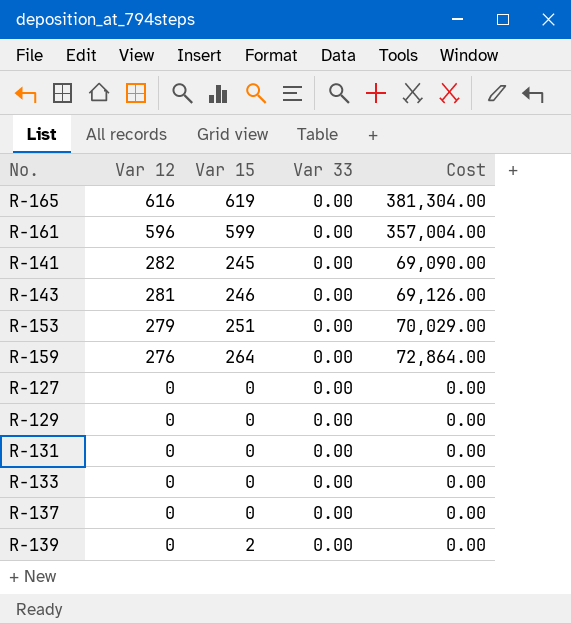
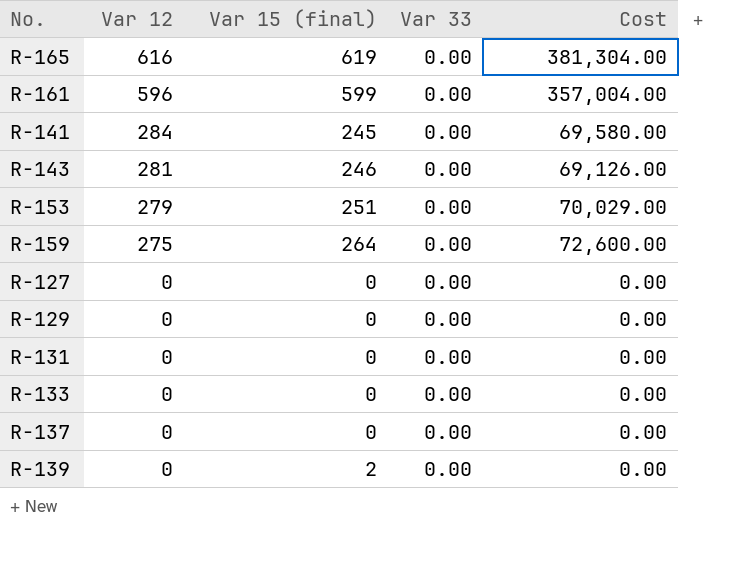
column name: Var 15 -> Var 15 (final)
R-141 | Var 12: 282 -> 284
R-141 | Cost: 69,090.00 -> 69,580.00
R-159 | Var 12: 276 -> 275
R-159 | Cost: 72,864.00 -> 72,600.00

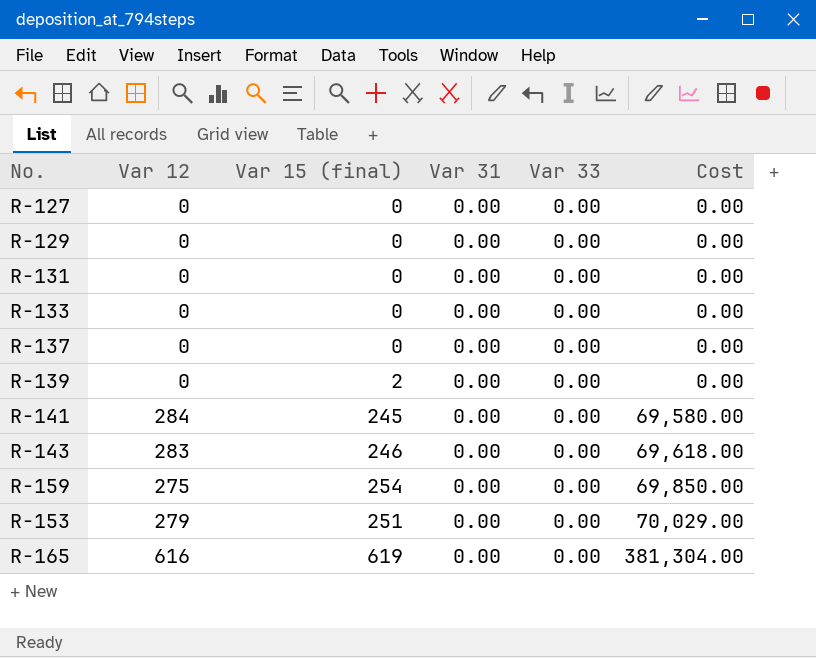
row order: Var 12 descending -> Cost ascending
column Var 31 | position: none -> 4
row R-161: 596 | 599 | 0.00 | 357,004.00 -> none
R-143 | Var 12: 281 -> 283
R-143 | Cost: 69,126.00 -> 69,618.00
R-159 | Var 15 (final): 264 -> 254
R-159 | Cost: 72,600.00 -> 69,850.00

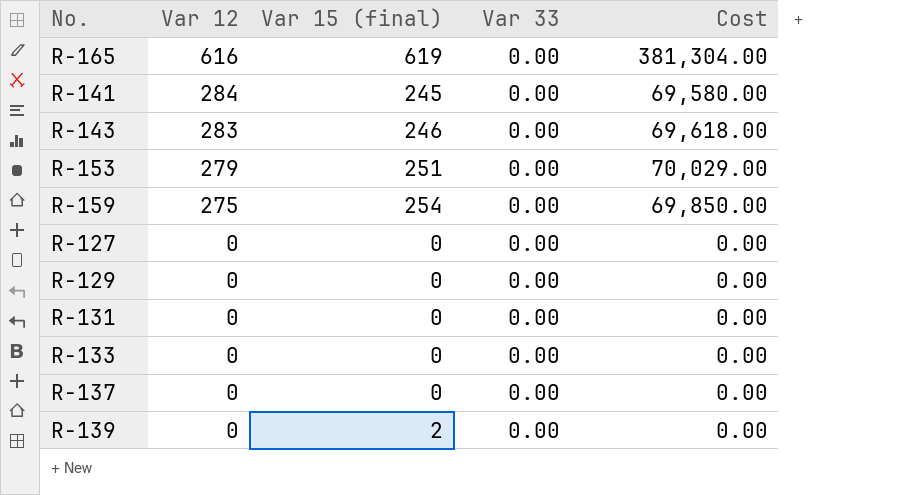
row order: Cost ascending -> Var 12 descending
column Var 31 | position: 4 -> none

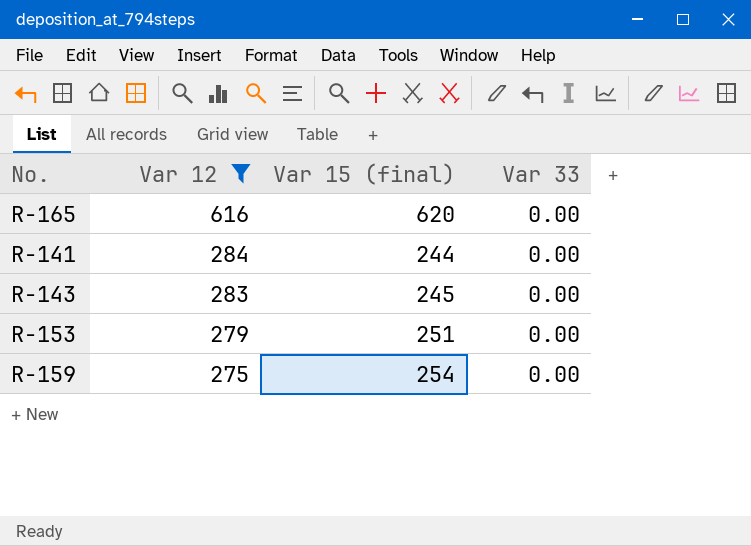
filter: none -> Var 12 != 0
column Cost | formula: [Var 12] * [Var 15 (final)] -> none
R-165 | Var 15 (final): 619 -> 620
R-141 | Var 15 (final): 245 -> 244
R-143 | Var 15 (final): 246 -> 245

